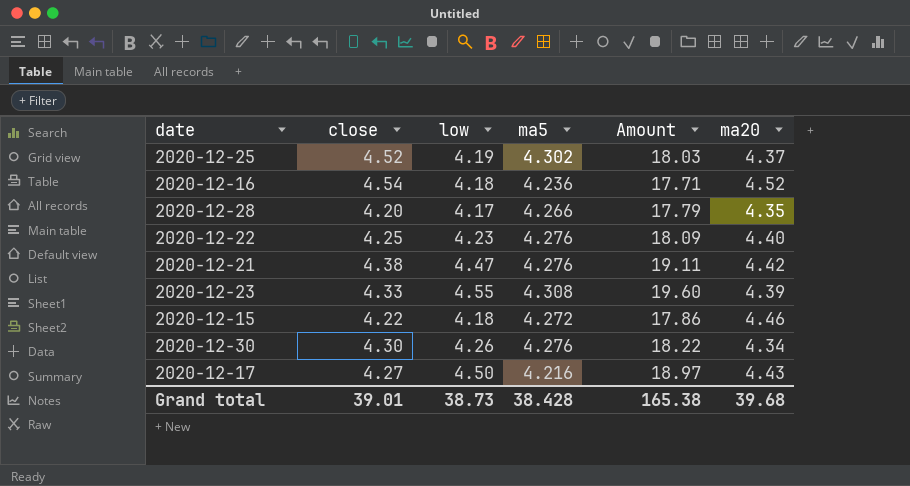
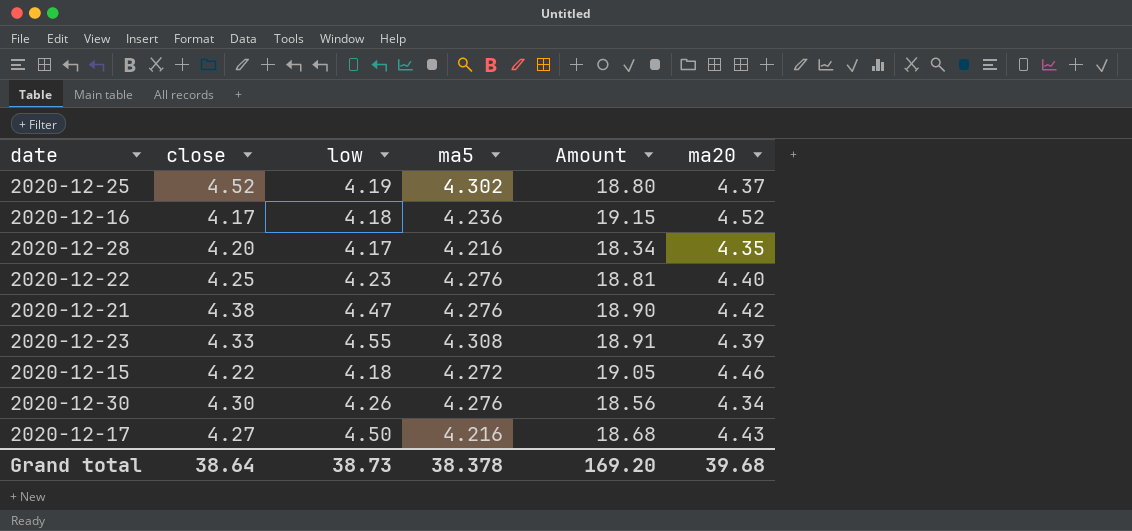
column Amount | formula: [low] * [ma5] -> [ma5] * [ma20]
2020-12-16 | close: 4.54 -> 4.17
2020-12-28 | ma5: 4.266 -> 4.216
Grand total | close: 39.01 -> 38.64
Grand total | ma5: 38.428 -> 38.378
Grand total | Amount: 165.38 -> 169.20

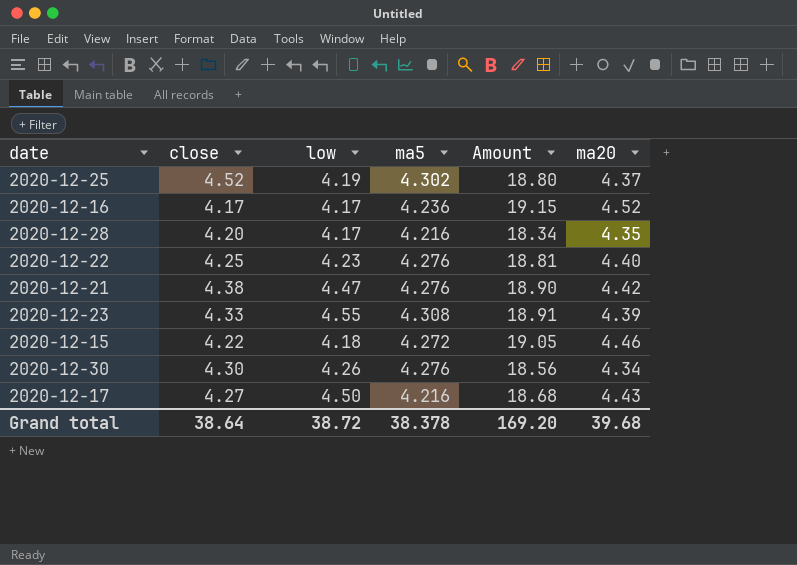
2020-12-16 | low: 4.18 -> 4.17
Grand total | low: 38.73 -> 38.72

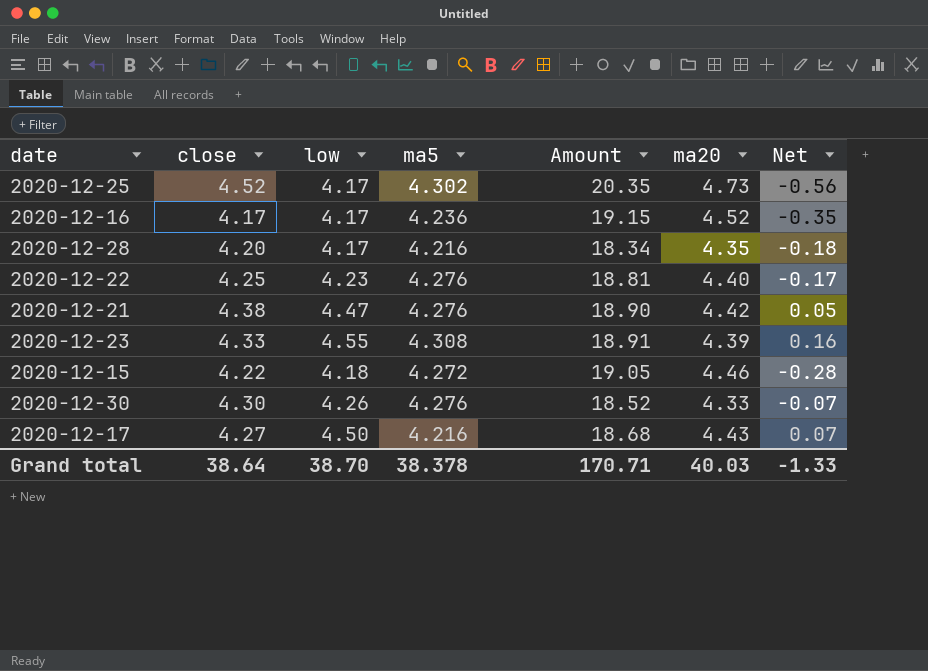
column Net | formula: none -> [low] - [ma20]
2020-12-25 | low: 4.19 -> 4.17
2020-12-25 | Amount: 18.80 -> 20.35
2020-12-25 | ma20: 4.37 -> 4.73
2020-12-30 | Amount: 18.56 -> 18.52
2020-12-30 | ma20: 4.34 -> 4.33
Grand total | low: 38.72 -> 38.70
Grand total | Amount: 169.20 -> 170.71
Grand total | ma20: 39.68 -> 40.03

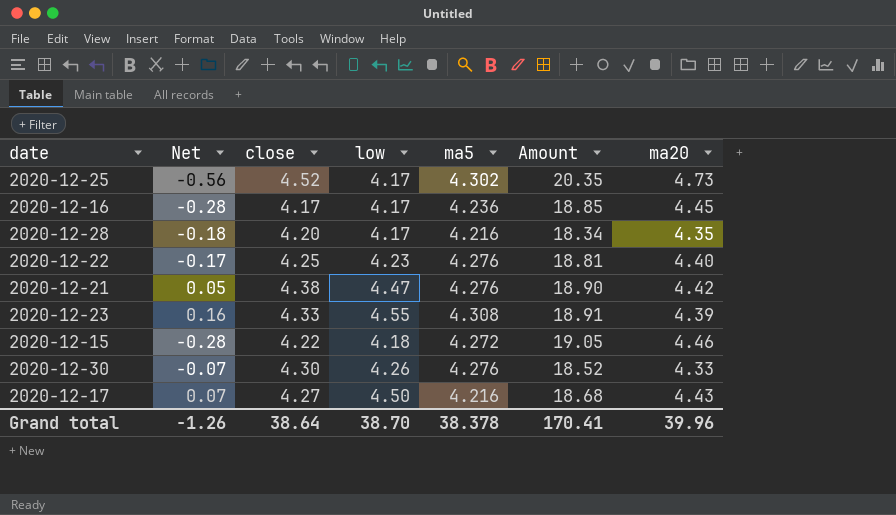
column Net | position: 7 -> 2
2020-12-16 | Net: -0.35 -> -0.28
2020-12-16 | Amount: 19.15 -> 18.85
2020-12-16 | ma20: 4.52 -> 4.45
Grand total | Net: -1.33 -> -1.26
Grand total | Amount: 170.71 -> 170.41
Grand total | ma20: 40.03 -> 39.96

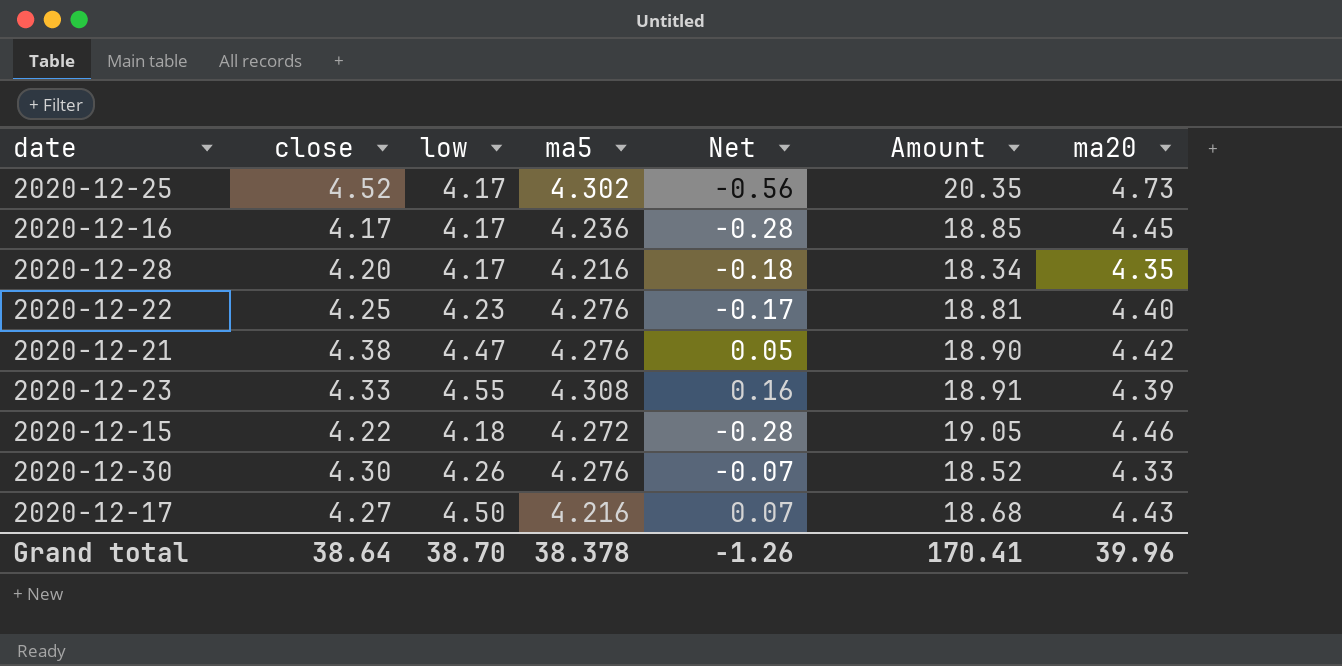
column Net | position: 2 -> 5

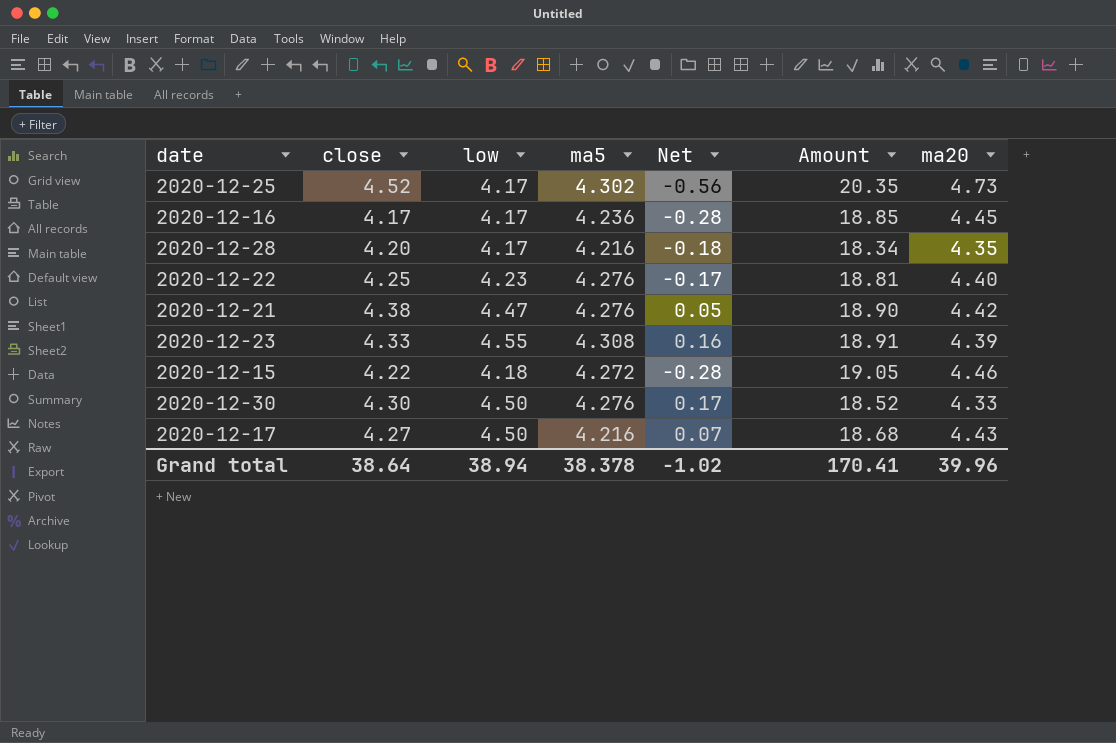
2020-12-30 | low: 4.26 -> 4.50
2020-12-30 | Net: -0.07 -> 0.17
Grand total | low: 38.70 -> 38.94
Grand total | Net: -1.26 -> -1.02

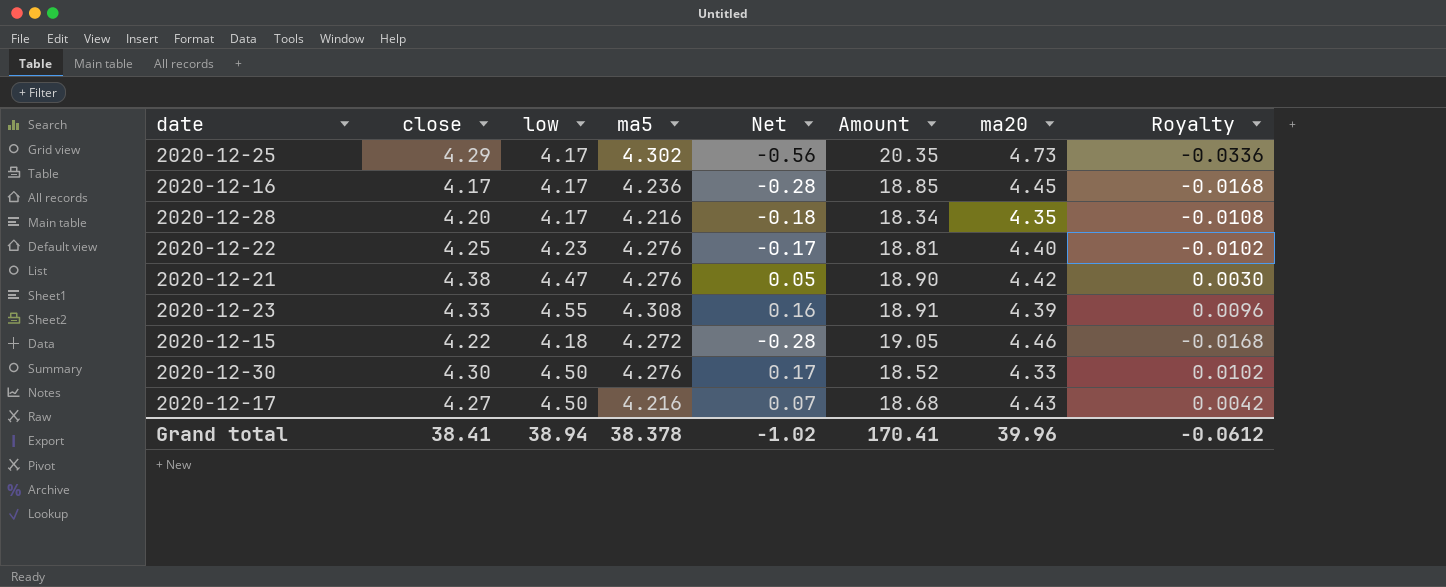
column Royalty | formula: none -> [Net] * 0.06
2020-12-25 | close: 4.52 -> 4.29
Grand total | close: 38.64 -> 38.41

